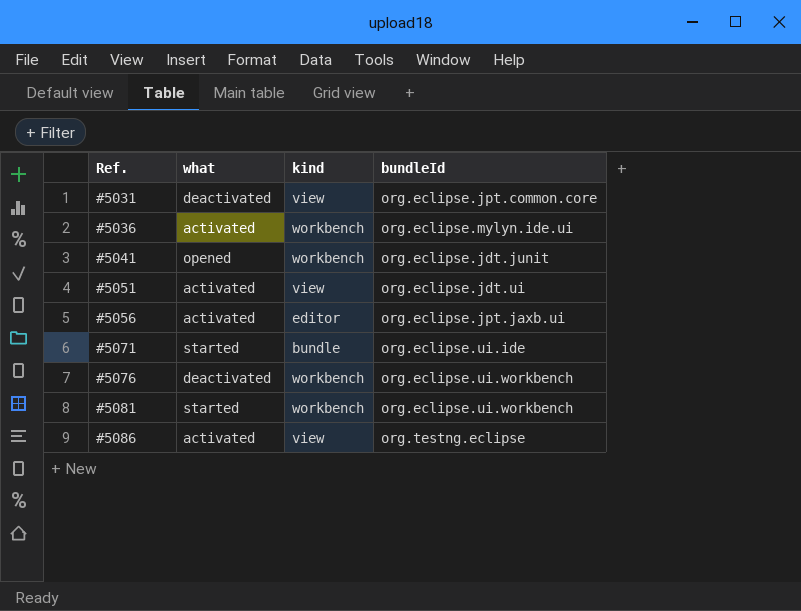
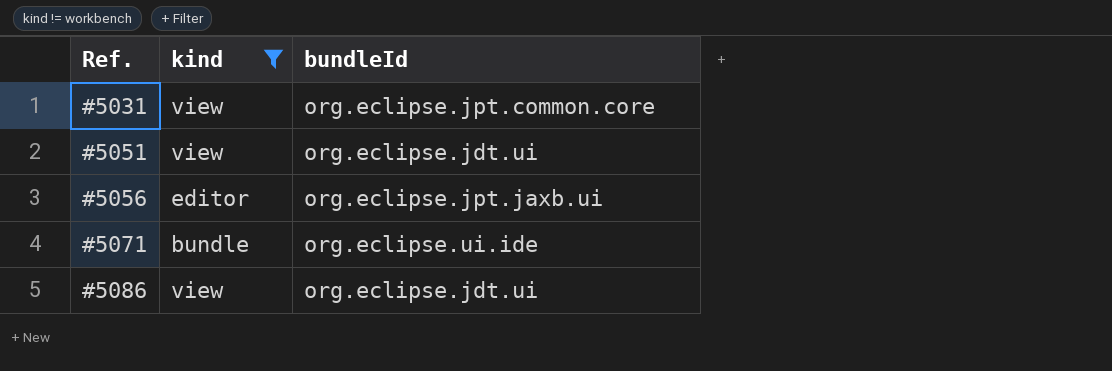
filter: none -> kind != workbench
column what | position: 2 -> none
#5086 | bundleId: org.testng.eclipse -> org.eclipse.jdt.ui

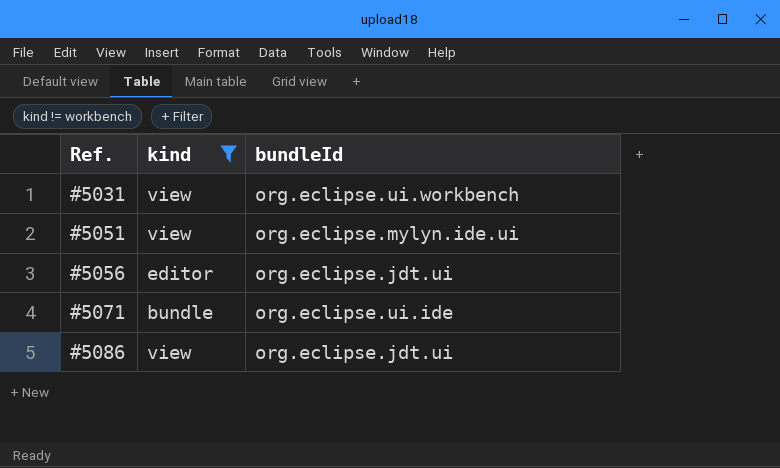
#5031 | bundleId: org.eclipse.jpt.common.core -> org.eclipse.ui.workbench
#5051 | bundleId: org.eclipse.jdt.ui -> org.eclipse.mylyn.ide.ui
#5056 | bundleId: org.eclipse.jpt.jaxb.ui -> org.eclipse.jdt.ui

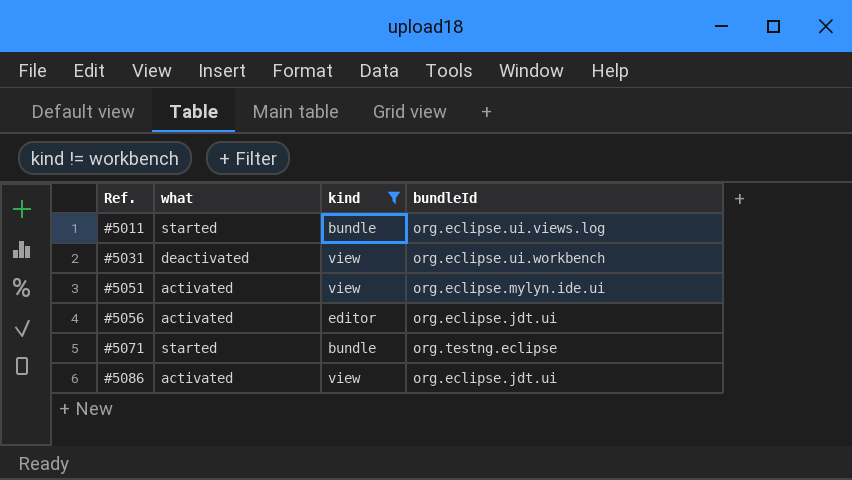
column what | position: none -> 2
row #5011: none -> started | bundle | org.eclipse.ui.views.log
#5071 | bundleId: org.eclipse.ui.ide -> org.testng.eclipse

